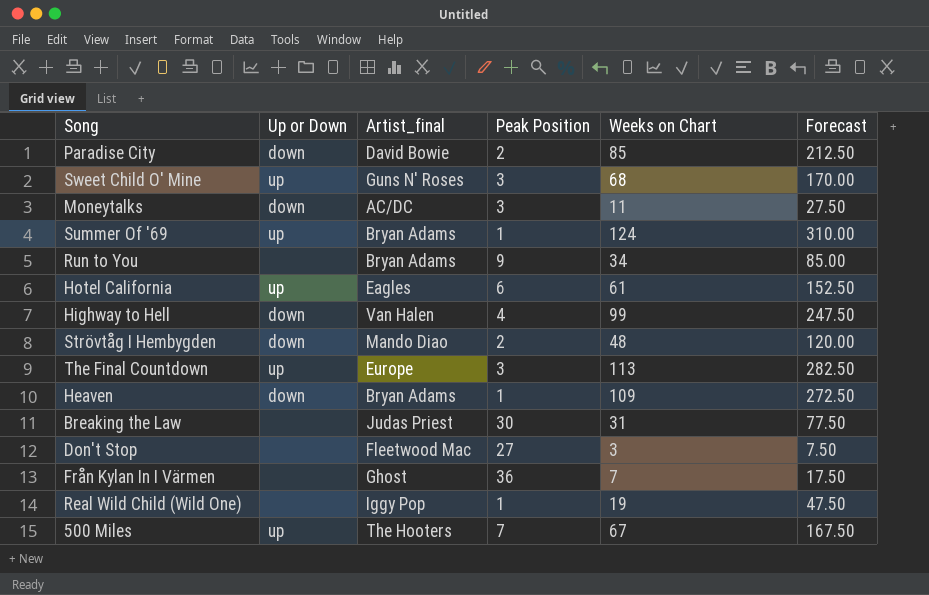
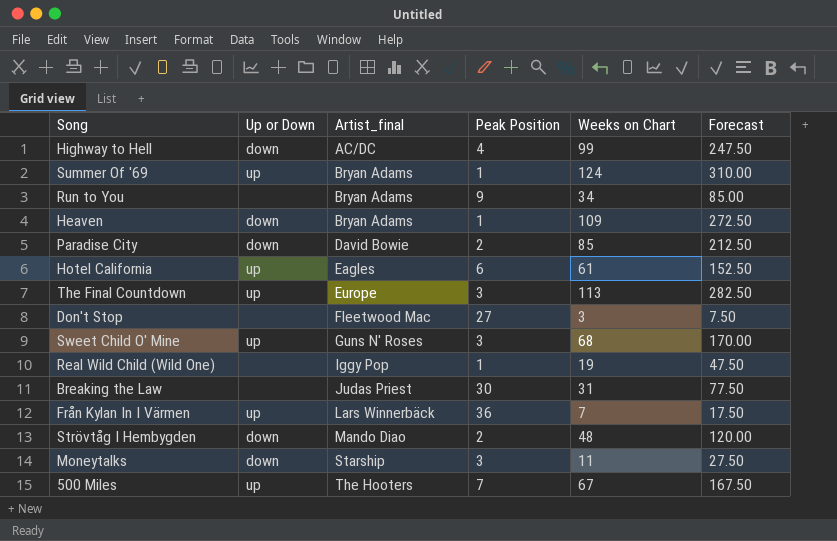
row order: none -> Artist_final ascending
Highway to Hell | Artist_final: Van Halen -> AC/DC
Från Kylan In I Värmen | Up or Down: none -> up
Från Kylan In I Värmen | Artist_final: Ghost -> Lars Winnerbäck
Moneytalks | Artist_final: AC/DC -> Starship

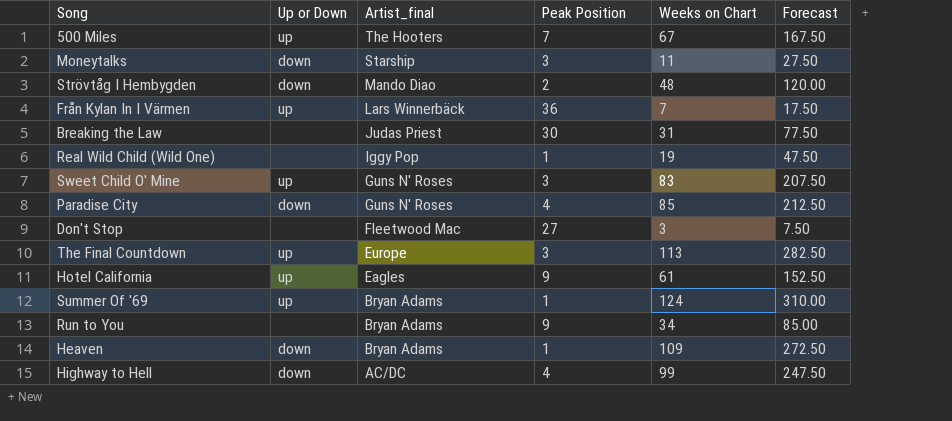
row order: Artist_final ascending -> Artist_final descending
Sweet Child O' Mine | Weeks on Chart: 68 -> 83
Sweet Child O' Mine | Forecast: 170.00 -> 207.50
Paradise City | Artist_final: David Bowie -> Guns N' Roses
Paradise City | Peak Position: 2 -> 4
Hotel California | Peak Position: 6 -> 9

